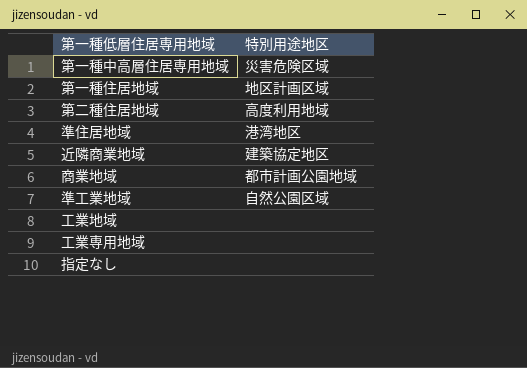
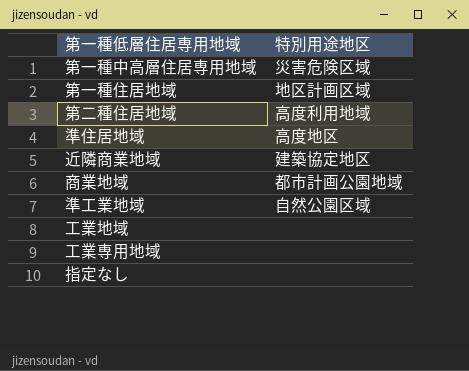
準住居地域 | 特別用途地区: 港湾地区 -> 高度地区

